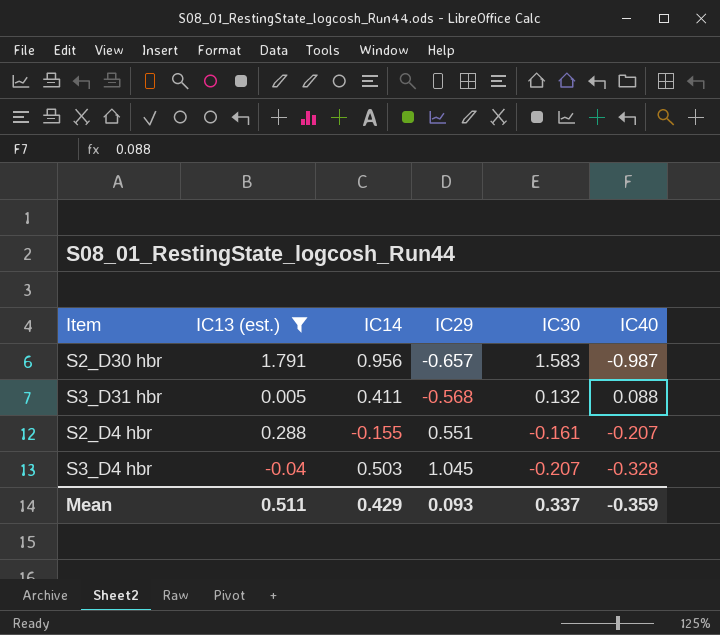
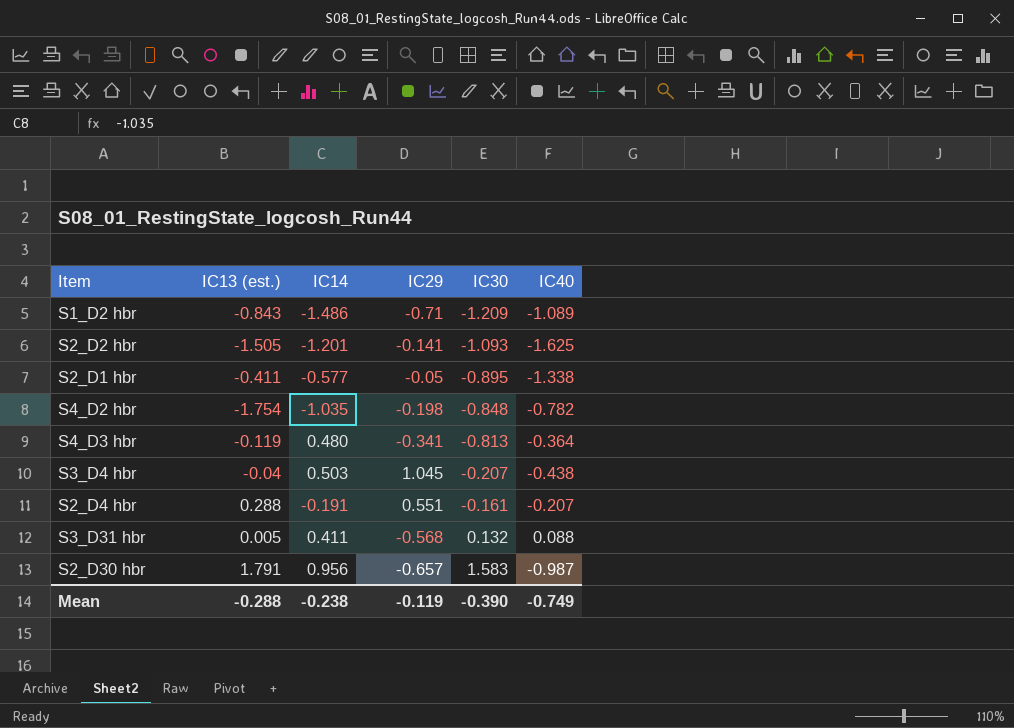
filter: IC13 (est.) >= -0.04 -> none
row order: IC29 ascending -> IC30 ascending
S3_D4 hbr | IC40: -0.328 -> -0.438
S2_D4 hbr | IC14: -0.155 -> -0.191
Mean | IC13 (est.): 0.511 -> -0.288
Mean | IC14: 0.429 -> -0.238
Mean | IC29: 0.093 -> -0.119
Mean | IC30: 0.337 -> -0.390
Mean | IC40: -0.359 -> -0.749

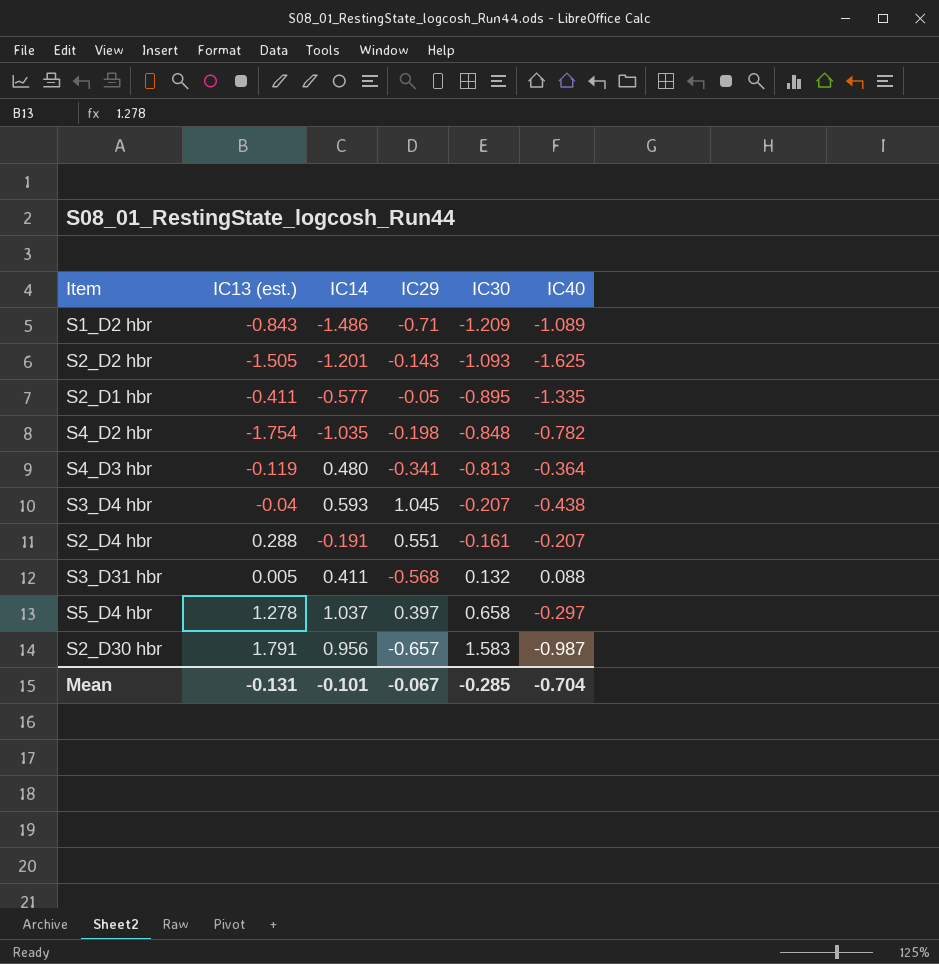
S2_D2 hbr | IC29: -0.141 -> -0.143
S2_D1 hbr | IC40: -1.338 -> -1.335
S3_D4 hbr | IC14: 0.503 -> 0.593
row S5_D4 hbr: none -> 1.278 | 1.037 | 0.397 | 0.658 | -0.297
Mean | IC13 (est.): -0.288 -> -0.131
Mean | IC14: -0.238 -> -0.101
Mean | IC29: -0.119 -> -0.067
Mean | IC30: -0.390 -> -0.285
Mean | IC40: -0.749 -> -0.704

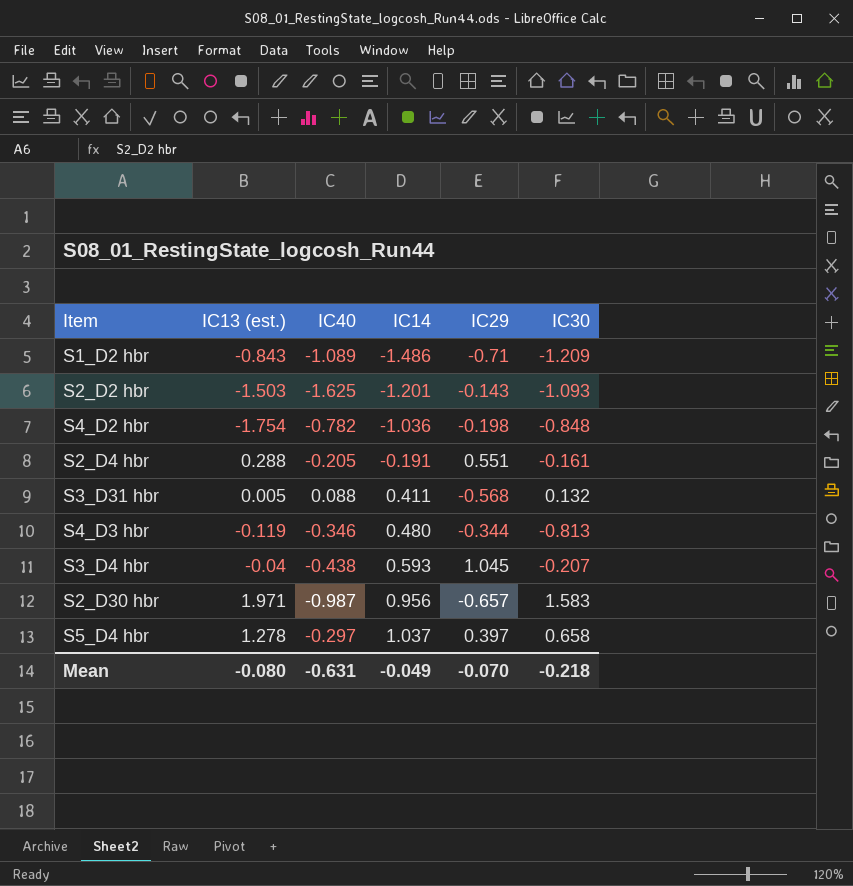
row order: IC30 ascending -> IC14 ascending
column IC40 | position: 6 -> 3
row S2_D1 hbr: -0.411 | -0.577 | -0.05 | -0.895 | -1.335 -> none
S2_D2 hbr | IC13 (est.): -1.505 -> -1.503
S4_D2 hbr | IC14: -1.035 -> -1.036
S2_D4 hbr | IC40: -0.207 -> -0.205
S4_D3 hbr | IC40: -0.364 -> -0.346
S4_D3 hbr | IC29: -0.341 -> -0.344
S2_D30 hbr | IC13 (est.): 1.791 -> 1.971
Mean | IC13 (est.): -0.131 -> -0.080
Mean | IC40: -0.704 -> -0.631
Mean | IC14: -0.101 -> -0.049
Mean | IC29: -0.067 -> -0.070
Mean | IC30: -0.285 -> -0.218

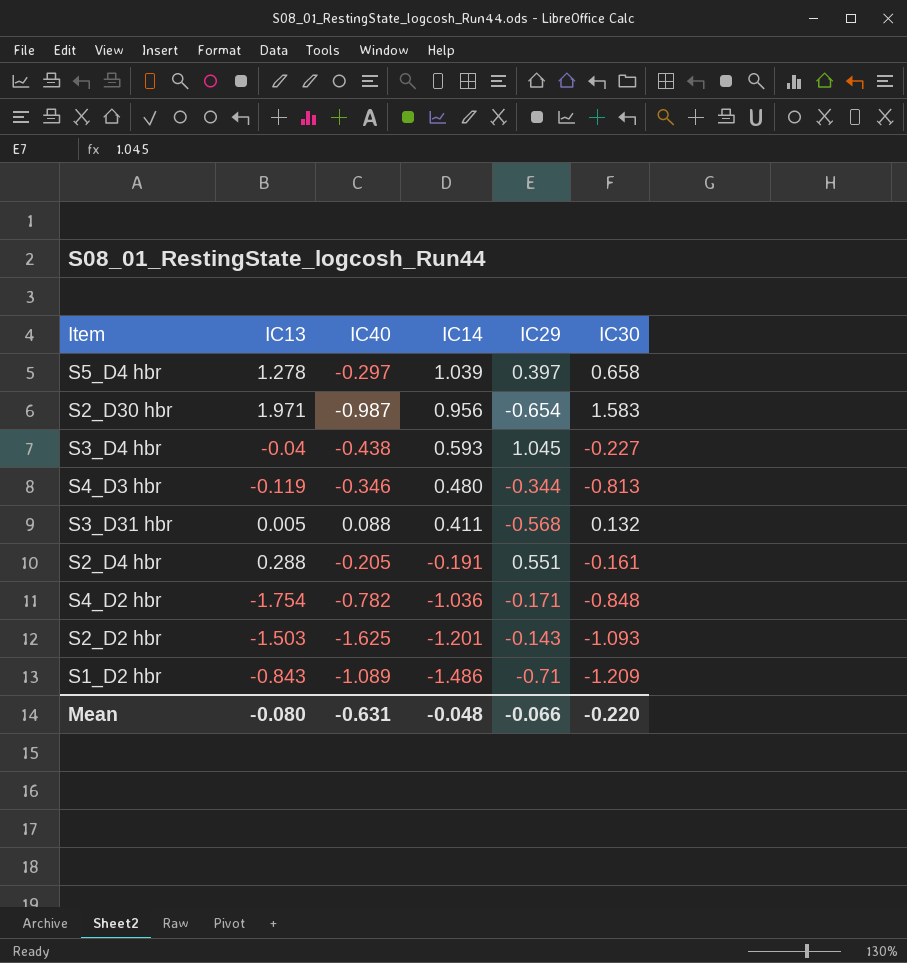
row order: IC14 ascending -> IC14 descending
column name: IC13 (est.) -> IC13
S5_D4 hbr | IC14: 1.037 -> 1.039
S2_D30 hbr | IC29: -0.657 -> -0.654
S3_D4 hbr | IC30: -0.207 -> -0.227
S4_D2 hbr | IC29: -0.198 -> -0.171
Mean | IC14: -0.049 -> -0.048
Mean | IC29: -0.070 -> -0.066
Mean | IC30: -0.218 -> -0.220

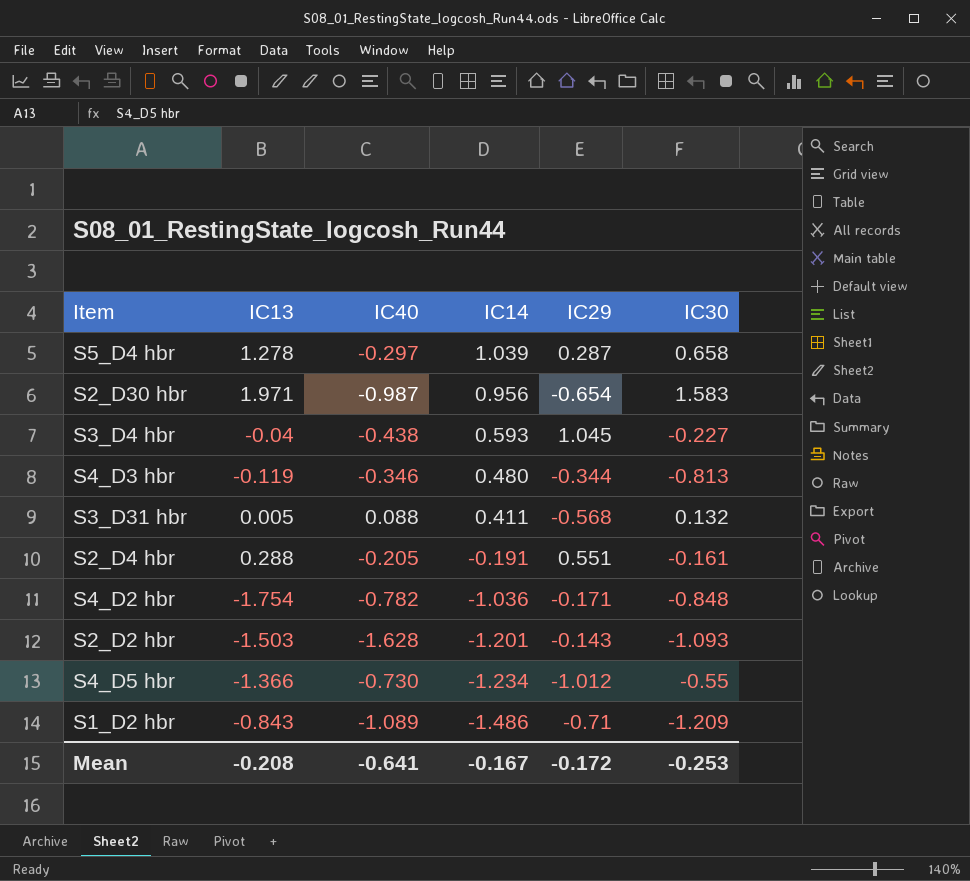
S5_D4 hbr | IC29: 0.397 -> 0.287
S2_D2 hbr | IC40: -1.625 -> -1.628
row S4_D5 hbr: none -> -1.366 | -0.730 | -1.234 | -1.012 | -0.55
Mean | IC13: -0.080 -> -0.208
Mean | IC40: -0.631 -> -0.641
Mean | IC14: -0.048 -> -0.167
Mean | IC29: -0.066 -> -0.172
Mean | IC30: -0.220 -> -0.253

